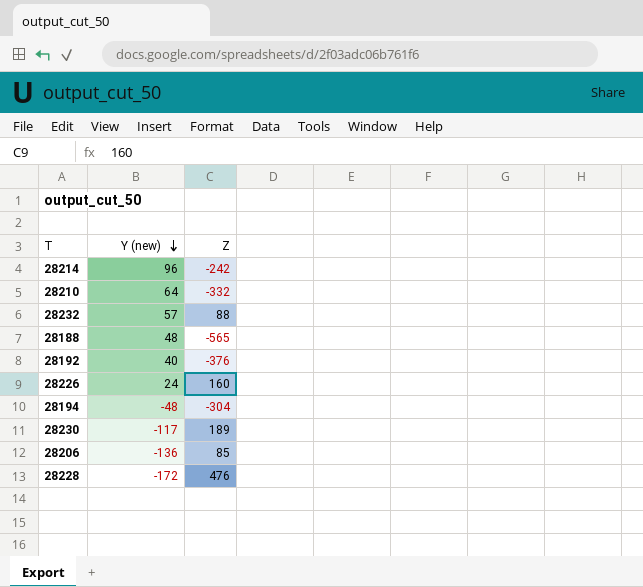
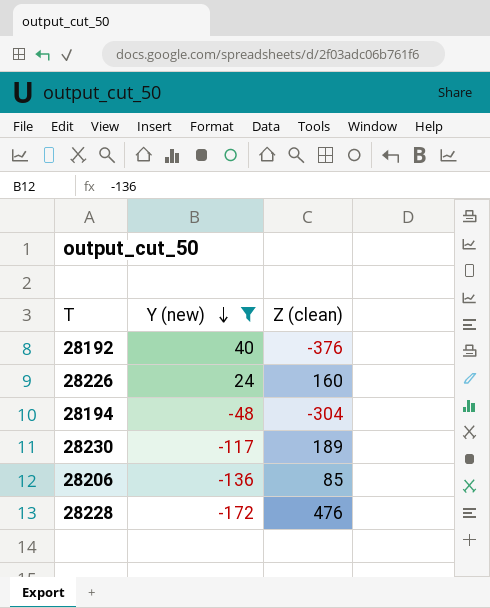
filter: none -> Y (new) <= 40
column name: Z -> Z (clean)

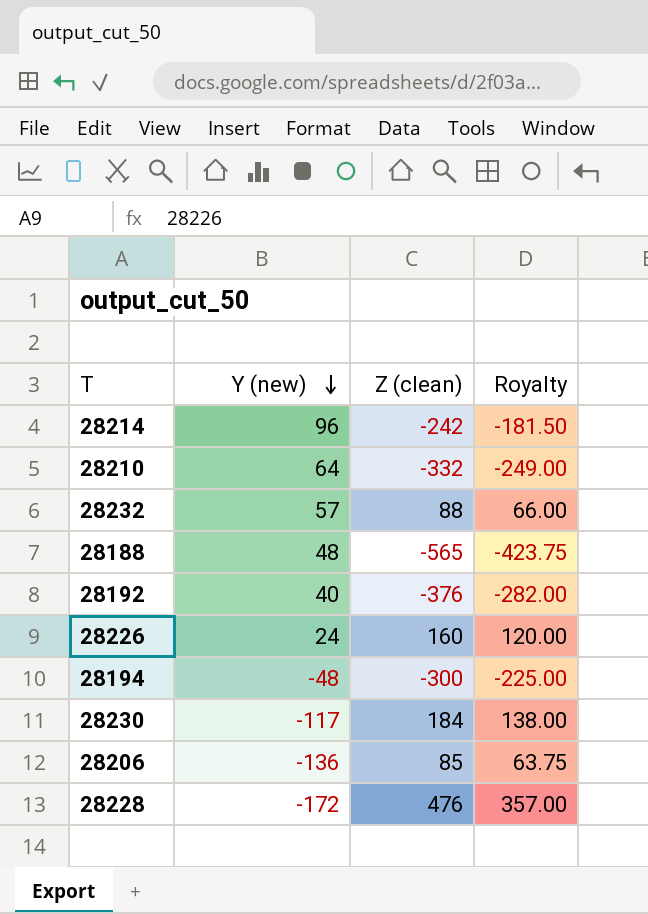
filter: Y (new) <= 40 -> none
column Royalty | formula: none -> [Z (clean)] * 0.75
28194 | Z (clean): -304 -> -300
28230 | Z (clean): 189 -> 184

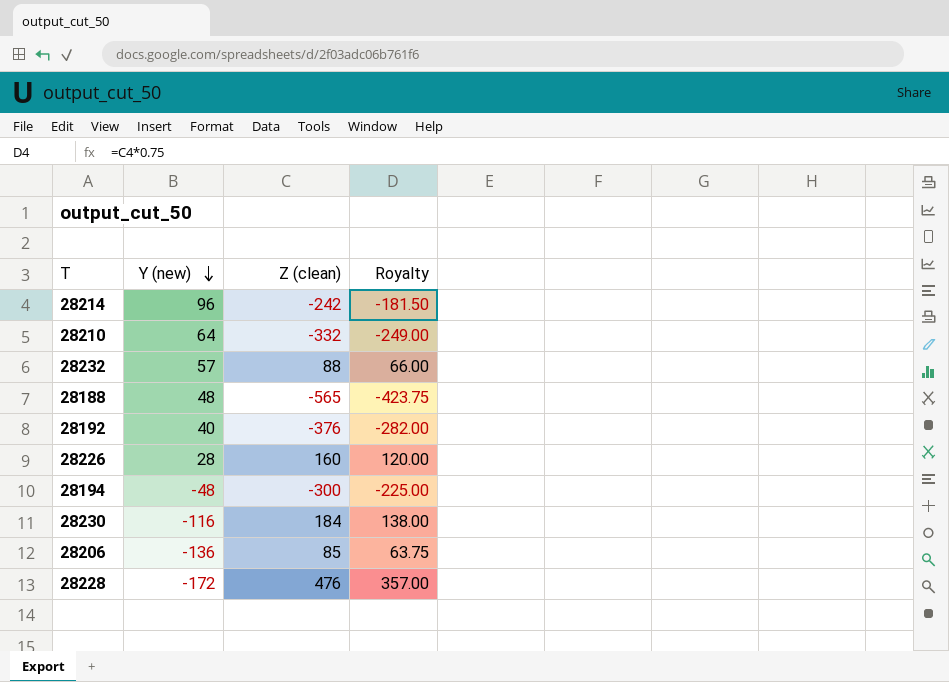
28226 | Y (new): 24 -> 28
28230 | Y (new): -117 -> -116

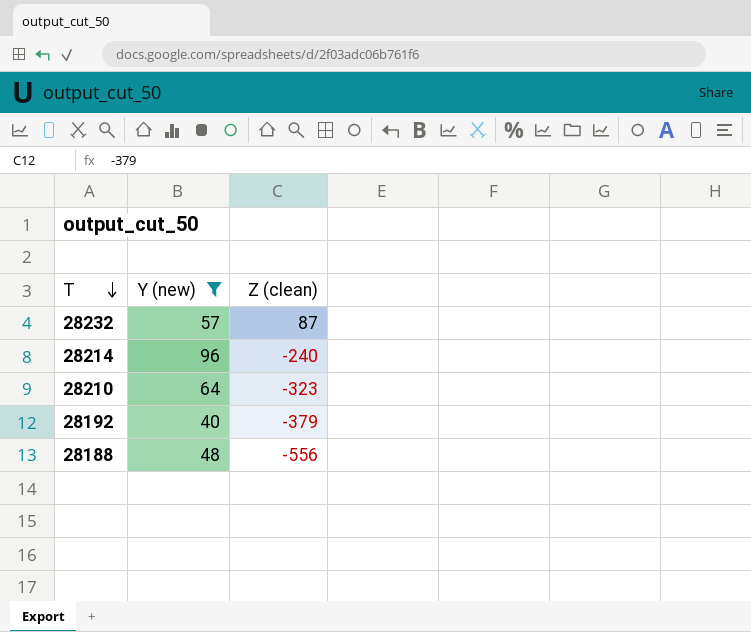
filter: none -> Y (new) >= 40
row order: Y (new) descending -> T descending
column Royalty | formula: [Z (clean)] * 0.75 -> none
28232 | Z (clean): 88 -> 87
28214 | Z (clean): -242 -> -240
28210 | Z (clean): -332 -> -323
28192 | Z (clean): -376 -> -379
28188 | Z (clean): -565 -> -556

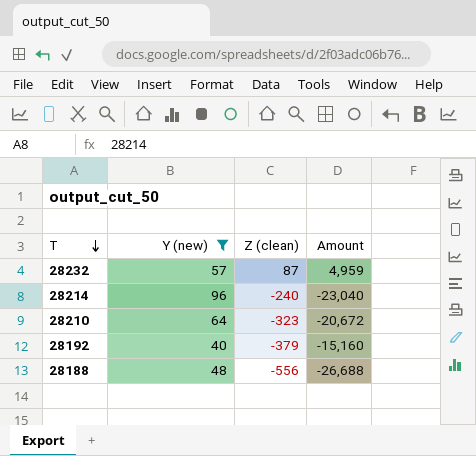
column Amount | formula: none -> [Y (new)] * [Z (clean)]

